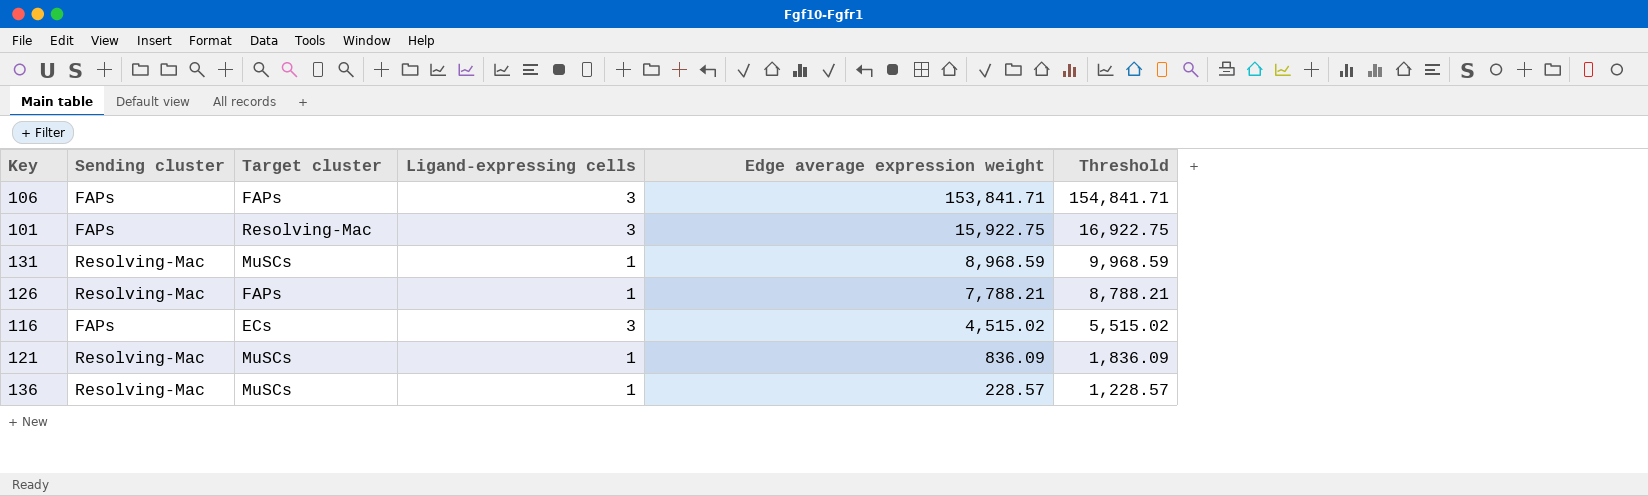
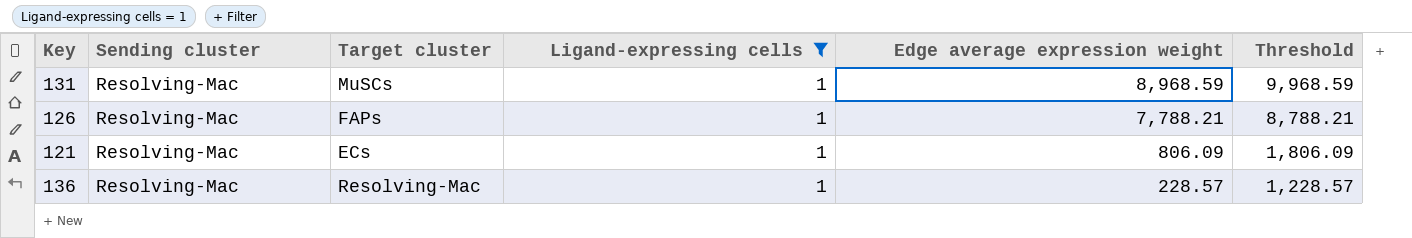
filter: none -> Ligand-expressing cells = 1
121 | Target cluster: MuSCs -> ECs
121 | Edge average expression weight: 836.09 -> 806.09
121 | Threshold: 1,836.09 -> 1,806.09
136 | Target cluster: MuSCs -> Resolving-Mac

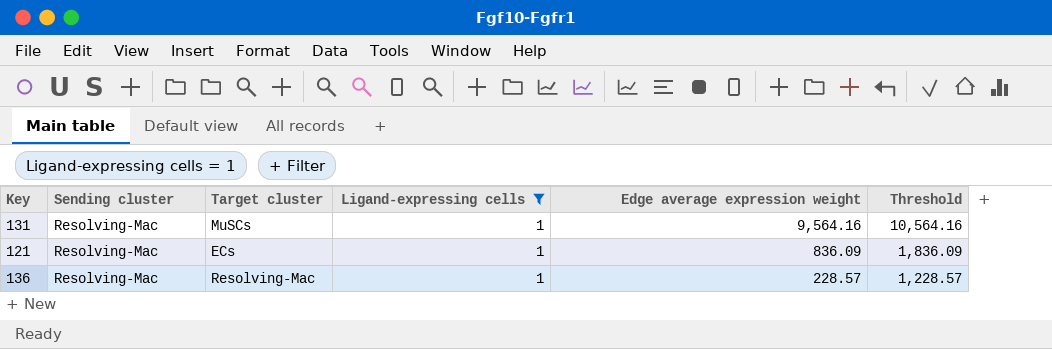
row 126: Resolving-Mac | FAPs | 1 | 7,788.21 | 8,788.21 -> none
131 | Edge average expression weight: 8,968.59 -> 9,564.16
131 | Threshold: 9,968.59 -> 10,564.16
121 | Edge average expression weight: 806.09 -> 836.09
121 | Threshold: 1,806.09 -> 1,836.09

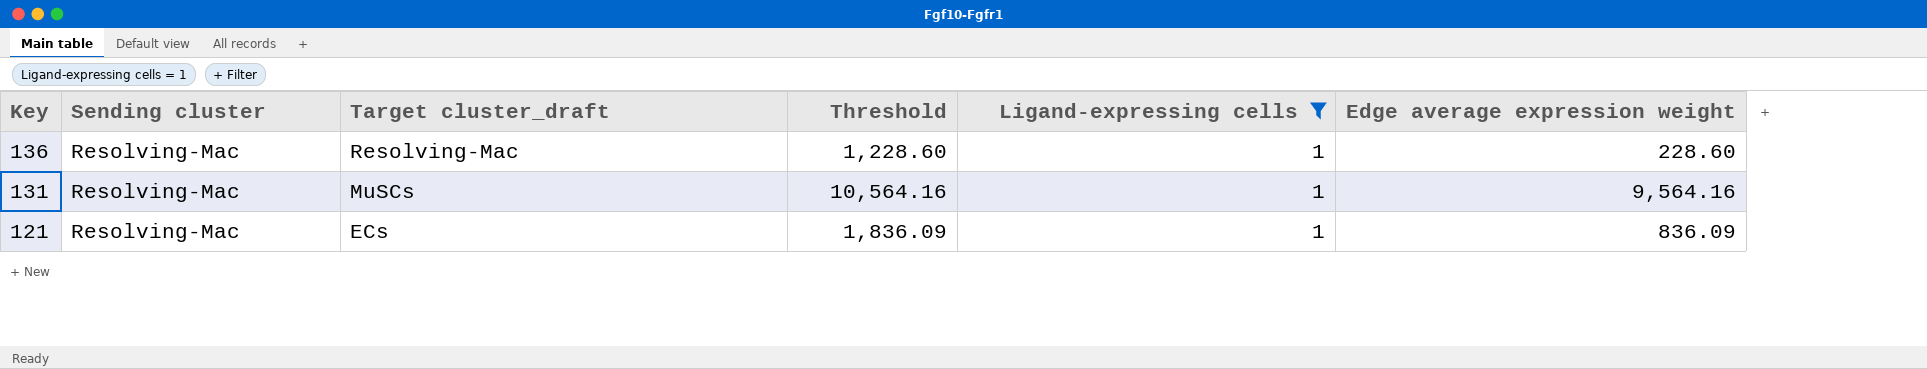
row order: Edge average expression weight descending -> Key descending
column name: Target cluster -> Target cluster_draft
column Threshold | position: 6 -> 4
136 | Threshold: 1,228.57 -> 1,228.60
136 | Edge average expression weight: 228.57 -> 228.60

